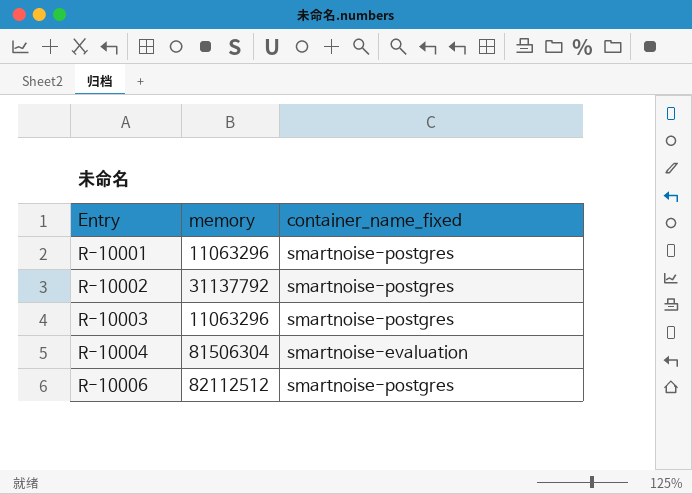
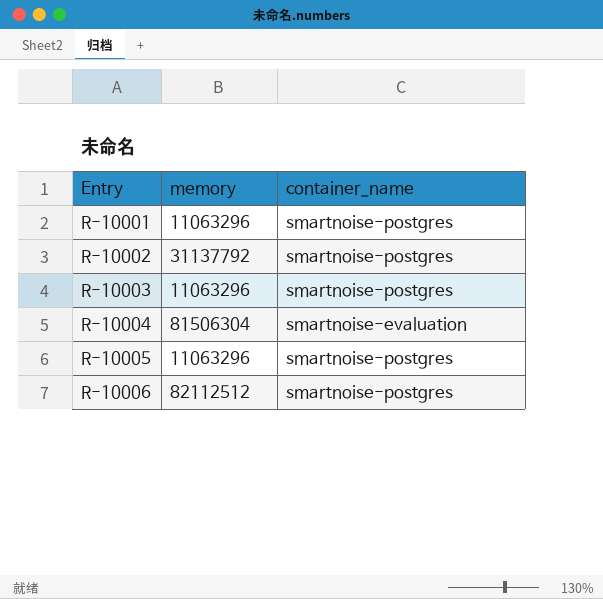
column name: container_name_fixed -> container_name
row R-10005: none -> 11063296 | smartnoise-postgres

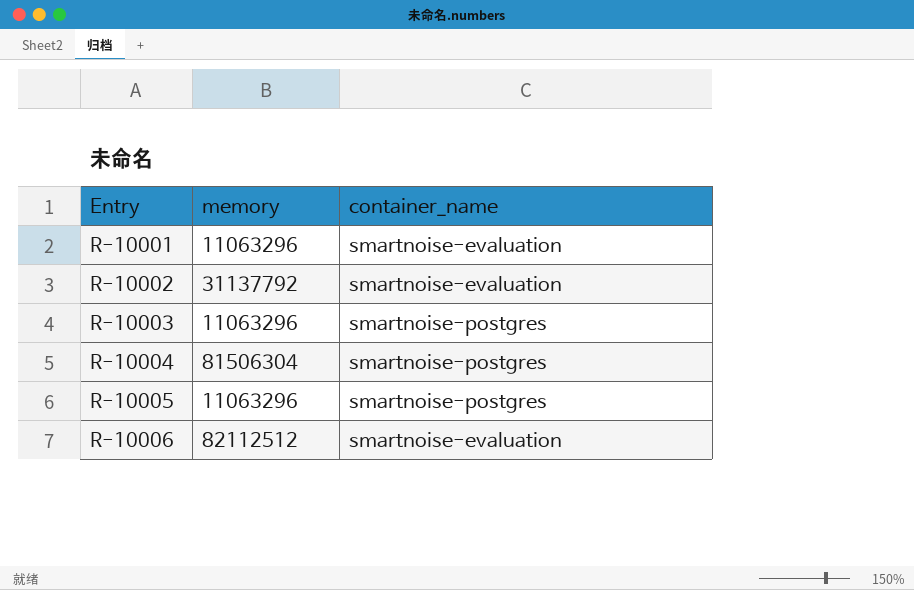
R-10001 | container_name: smartnoise-postgres -> smartnoise-evaluation
R-10002 | container_name: smartnoise-postgres -> smartnoise-evaluation
R-10004 | container_name: smartnoise-evaluation -> smartnoise-postgres
R-10006 | container_name: smartnoise-postgres -> smartnoise-evaluation

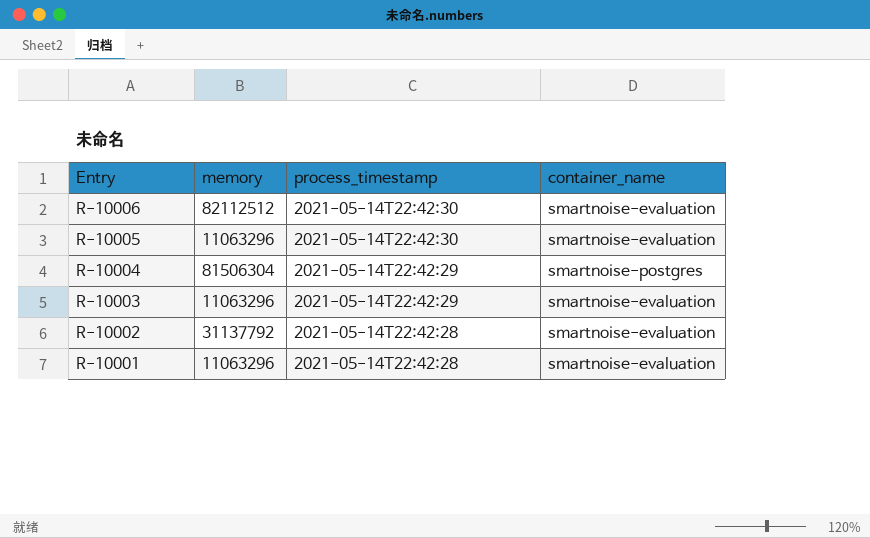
row order: Entry ascending -> Entry descending
column process_timestamp | position: none -> 3
R-10005 | container_name: smartnoise-postgres -> smartnoise-evaluation
R-10003 | container_name: smartnoise-postgres -> smartnoise-evaluation

